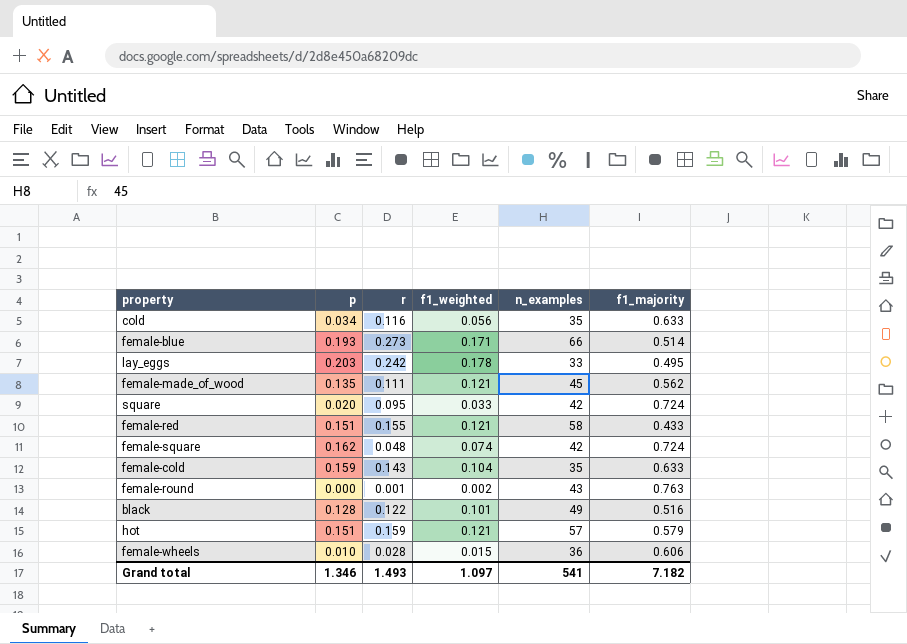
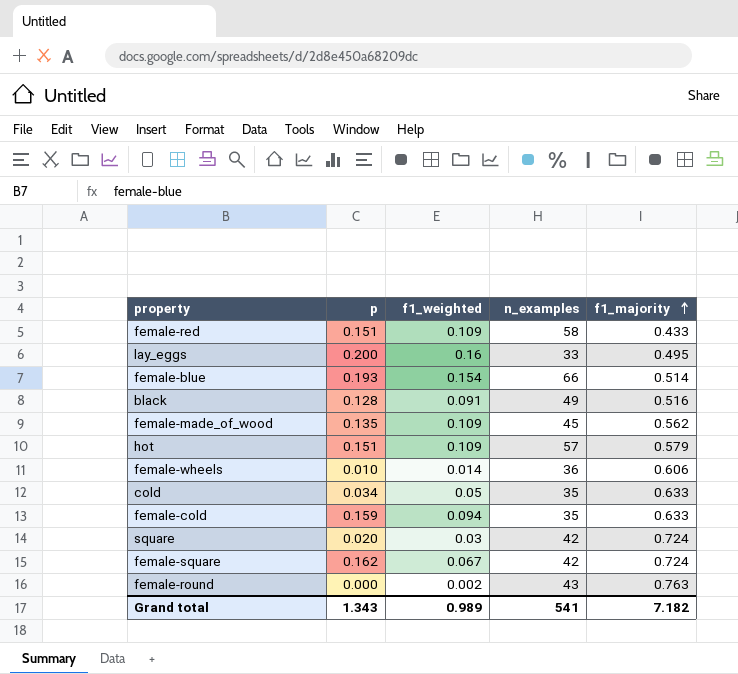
row order: none -> f1_majority ascending
column r | position: 3 -> none
female-red | f1_weighted: 0.121 -> 0.109
lay_eggs | p: 0.203 -> 0.200
lay_eggs | f1_weighted: 0.178 -> 0.16
female-blue | f1_weighted: 0.171 -> 0.154
black | f1_weighted: 0.101 -> 0.091
female-made_of_wood | f1_weighted: 0.121 -> 0.109
hot | f1_weighted: 0.121 -> 0.109
female-wheels | f1_weighted: 0.015 -> 0.014
cold | f1_weighted: 0.056 -> 0.05
female-cold | f1_weighted: 0.104 -> 0.094
square | f1_weighted: 0.033 -> 0.03
female-square | f1_weighted: 0.074 -> 0.067
Grand total | p: 1.346 -> 1.343
Grand total | f1_weighted: 1.097 -> 0.989

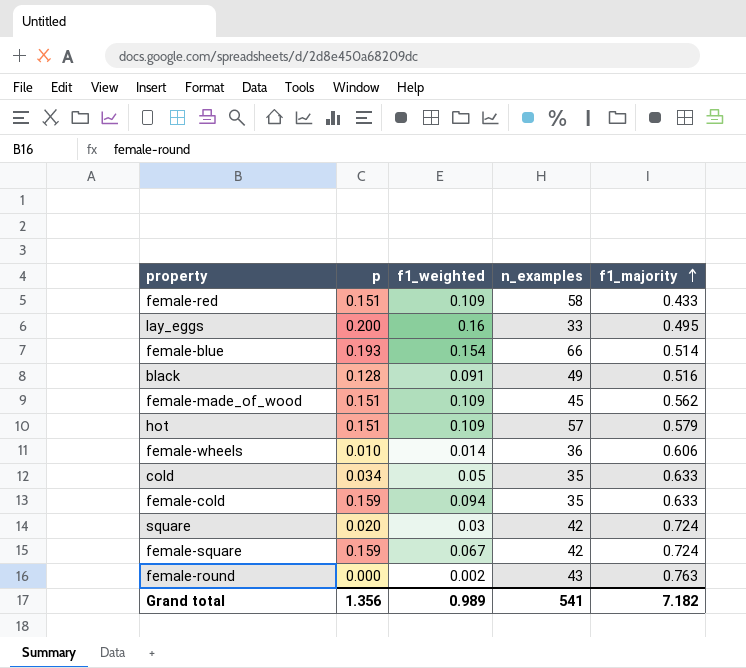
female-made_of_wood | p: 0.135 -> 0.151
female-square | p: 0.162 -> 0.159
Grand total | p: 1.343 -> 1.356

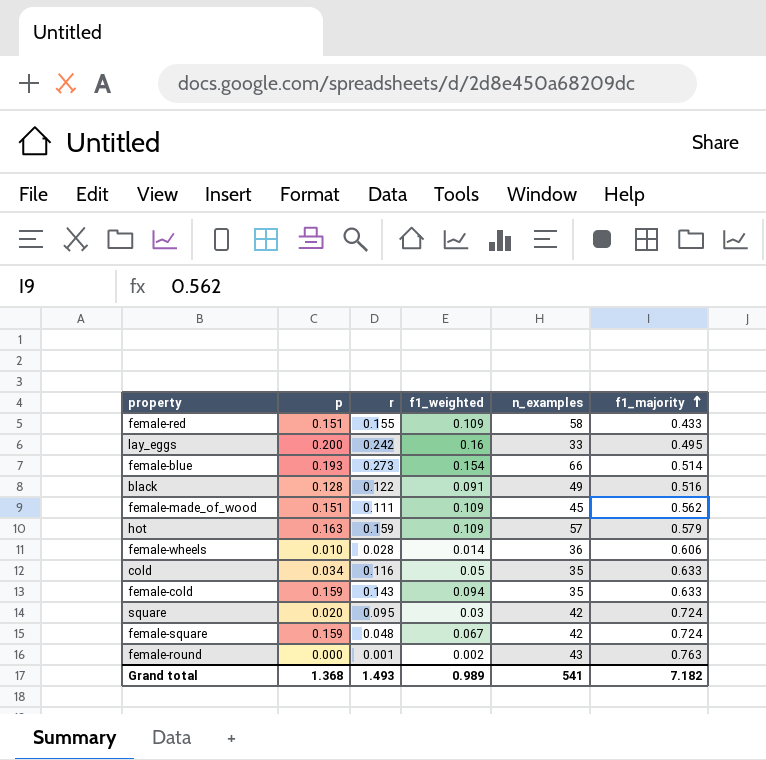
column r | position: none -> 3
hot | p: 0.151 -> 0.163
Grand total | p: 1.356 -> 1.368

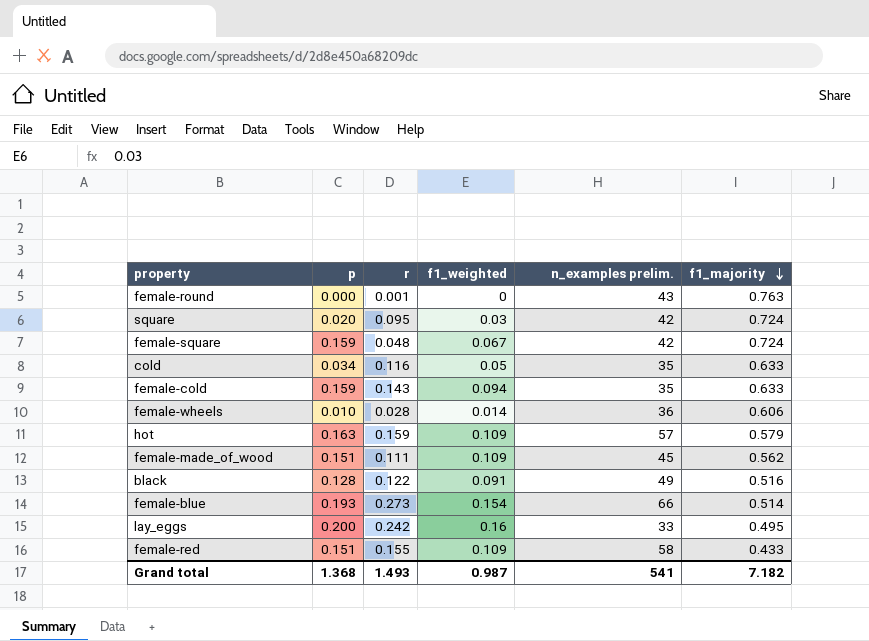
row order: f1_majority ascending -> f1_majority descending
column name: n_examples -> n_examples prelim.
female-round | f1_weighted: 0.002 -> 0
Grand total | f1_weighted: 0.989 -> 0.987

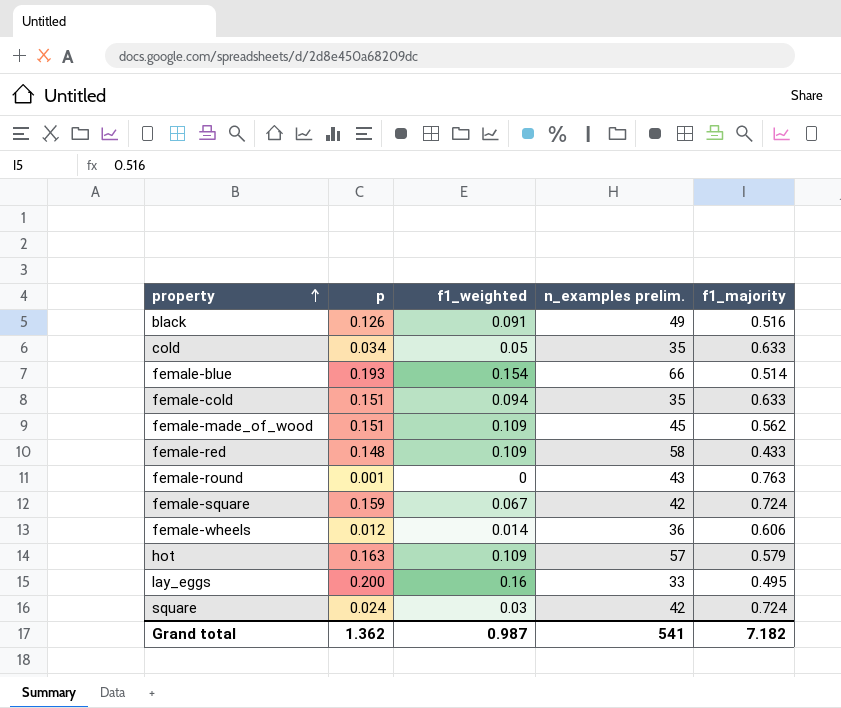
row order: f1_majority descending -> property ascending
column r | position: 3 -> none
black | p: 0.128 -> 0.126
female-cold | p: 0.159 -> 0.151
female-red | p: 0.151 -> 0.148
female-round | p: 0.000 -> 0.001
female-wheels | p: 0.010 -> 0.012
square | p: 0.020 -> 0.024
Grand total | p: 1.368 -> 1.362

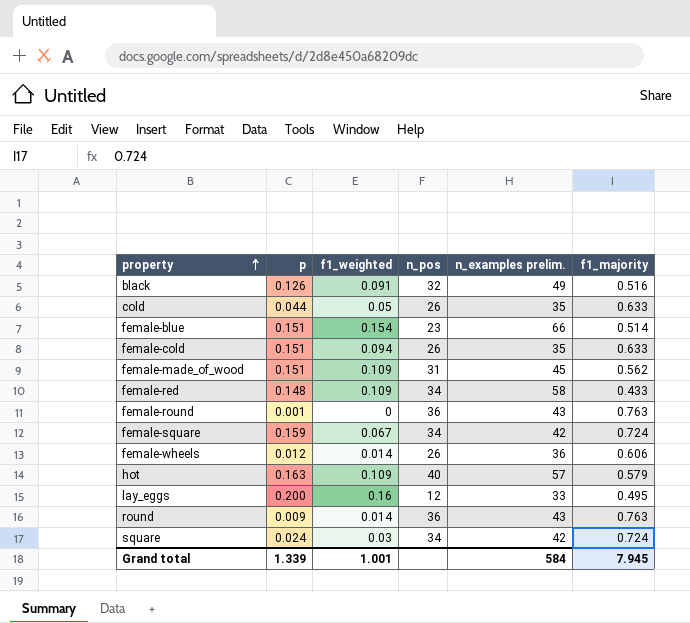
column n_pos | position: none -> 4
cold | p: 0.034 -> 0.044
female-blue | p: 0.193 -> 0.151
row round: none -> 0.009 | 0.014 | 36 | 43 | 0.763
Grand total | p: 1.362 -> 1.339
Grand total | f1_weighted: 0.987 -> 1.001
Grand total | n_examples prelim.: 541 -> 584
Grand total | f1_majority: 7.182 -> 7.945

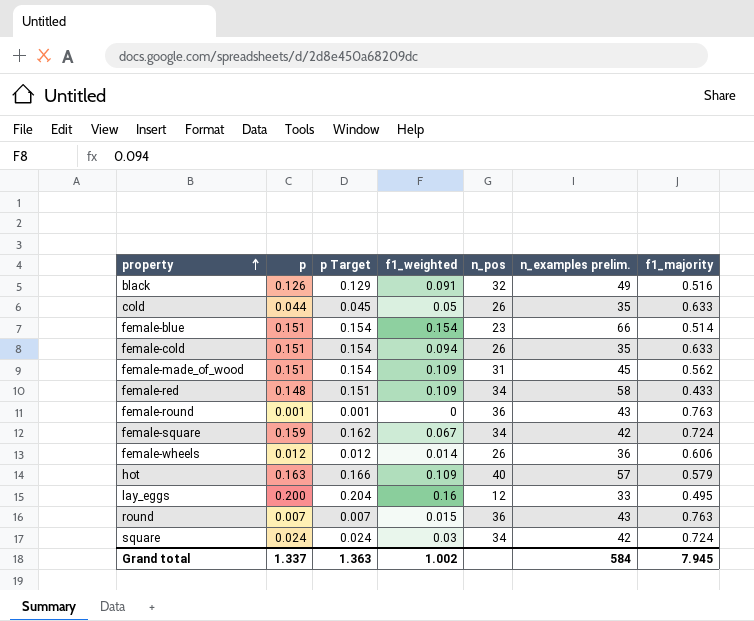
column p Target | formula: none -> [p] * 1.02
round | p: 0.009 -> 0.007
round | f1_weighted: 0.014 -> 0.015
Grand total | p: 1.339 -> 1.337
Grand total | f1_weighted: 1.001 -> 1.002

